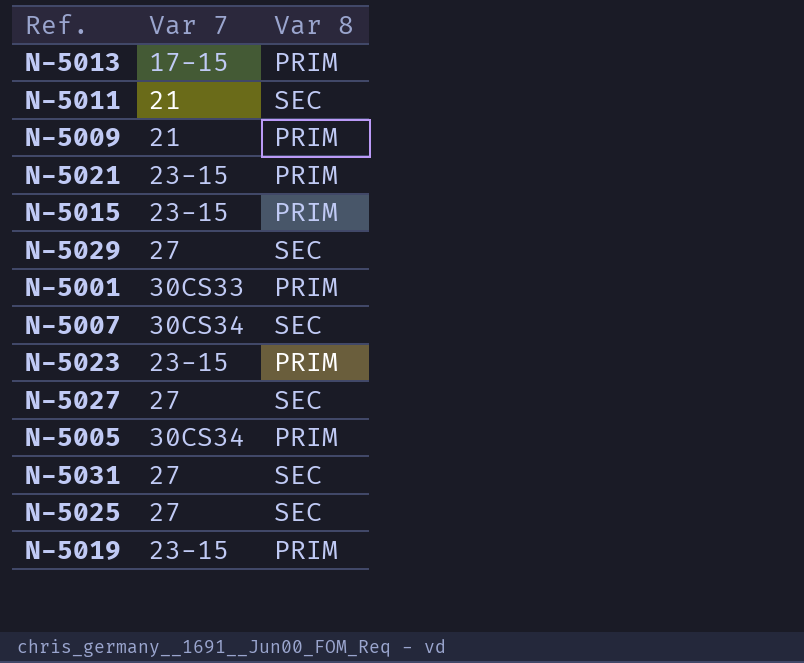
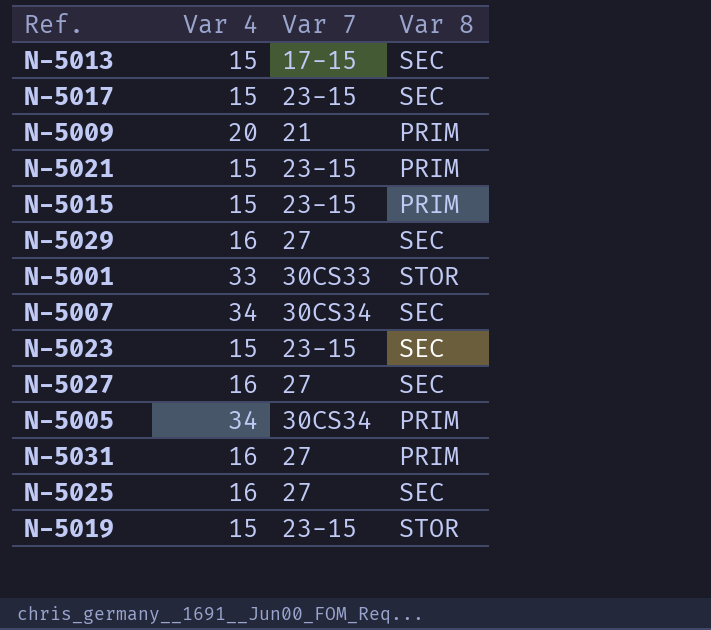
column Var 4 | position: none -> 2
row N-5011: 21 | SEC -> none
N-5013 | Var 8: PRIM -> SEC
row N-5017: none -> 15 | 23-15 | SEC
N-5001 | Var 8: PRIM -> STOR
N-5023 | Var 8: PRIM -> SEC
N-5031 | Var 8: SEC -> PRIM
N-5019 | Var 8: PRIM -> STOR

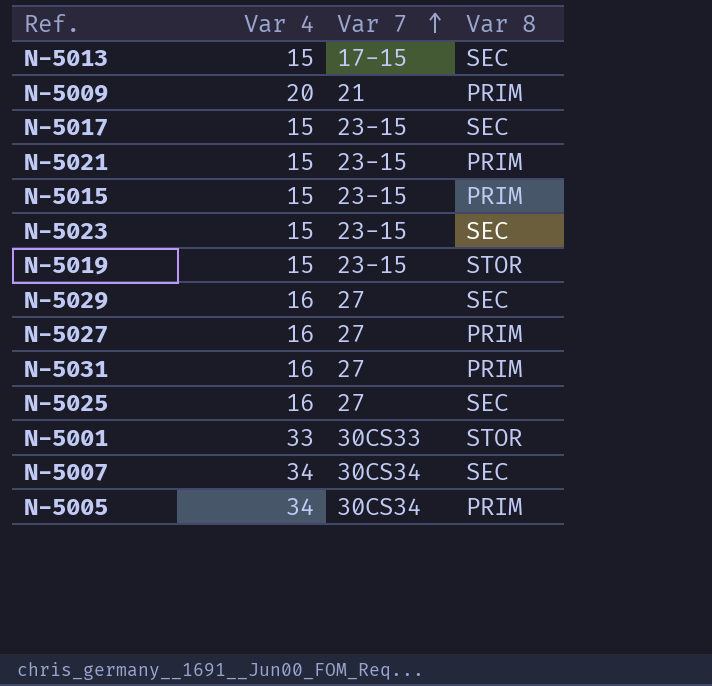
row order: none -> Var 7 ascending
N-5027 | Var 8: SEC -> PRIM

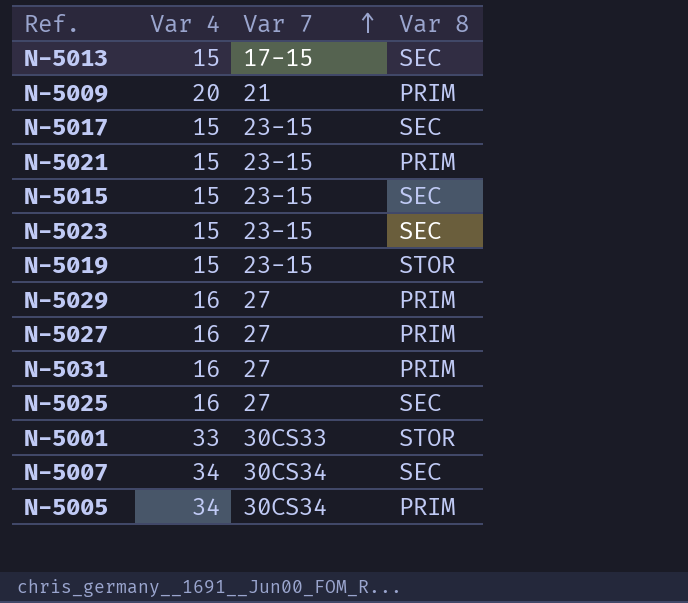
N-5015 | Var 8: PRIM -> SEC
N-5029 | Var 8: SEC -> PRIM

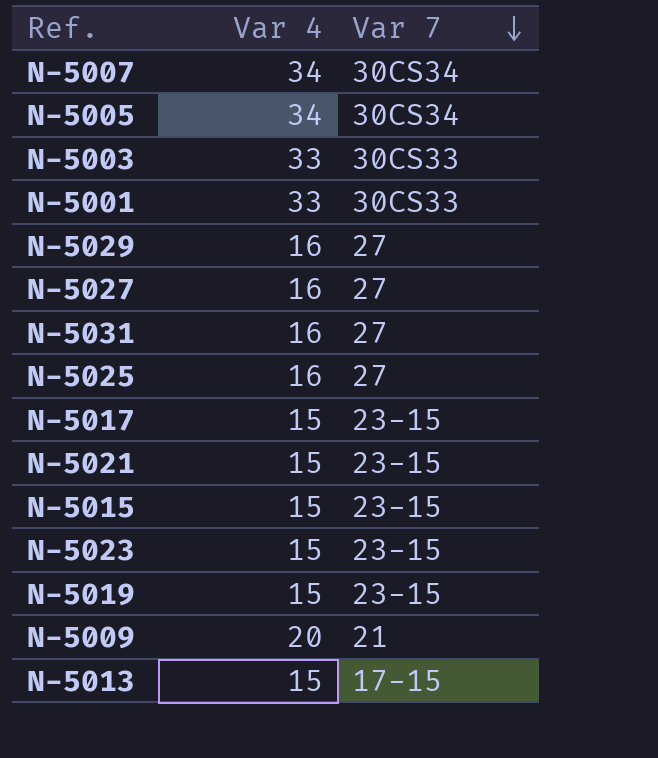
row order: Var 7 ascending -> Var 7 descending
column Var 8 | position: 4 -> none
row N-5003: none -> 33 | 30CS33

